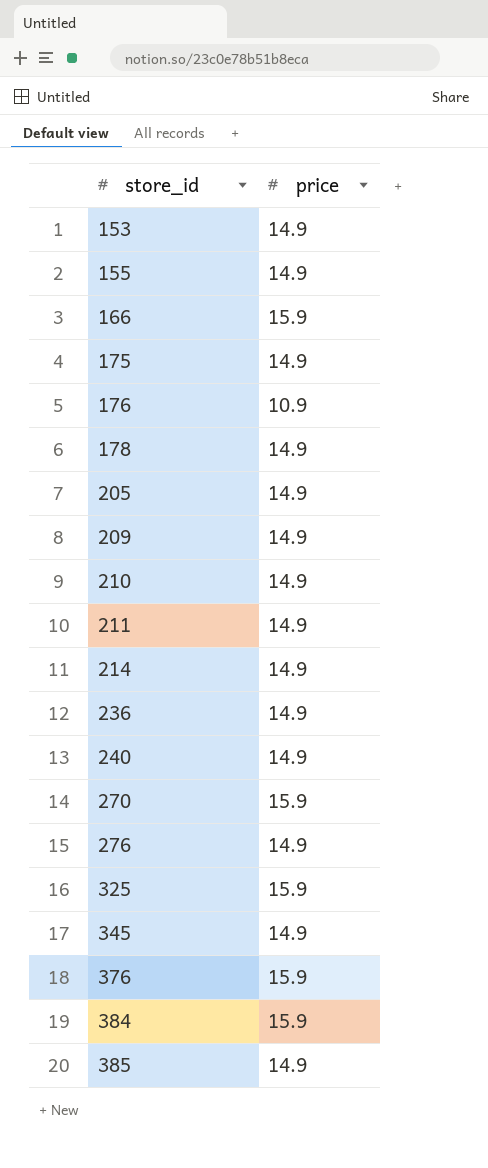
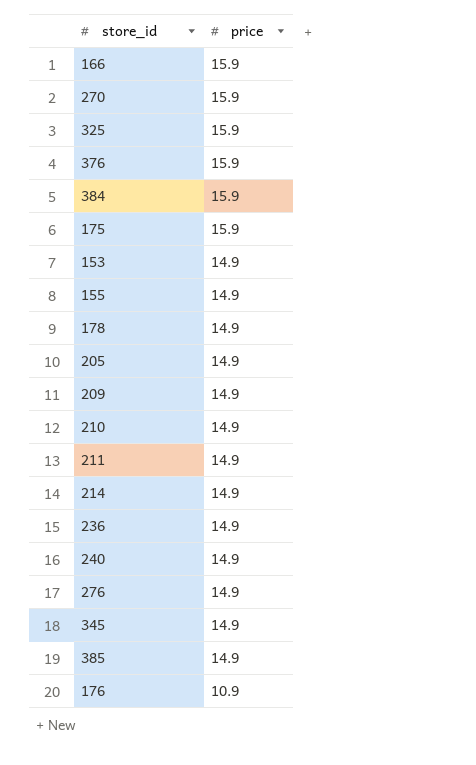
row order: store_id ascending -> price descending
175 | price: 14.9 -> 15.9

